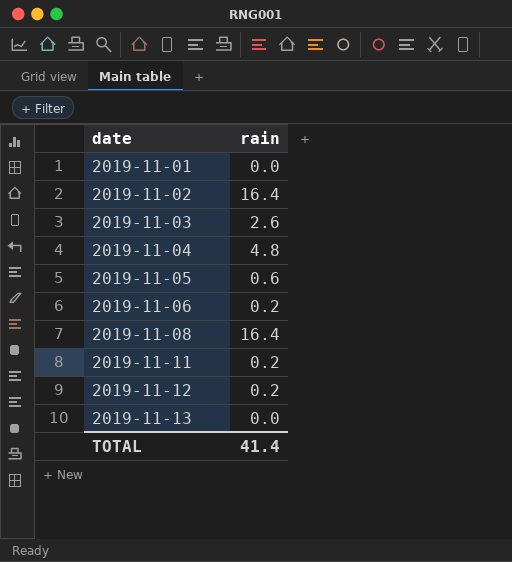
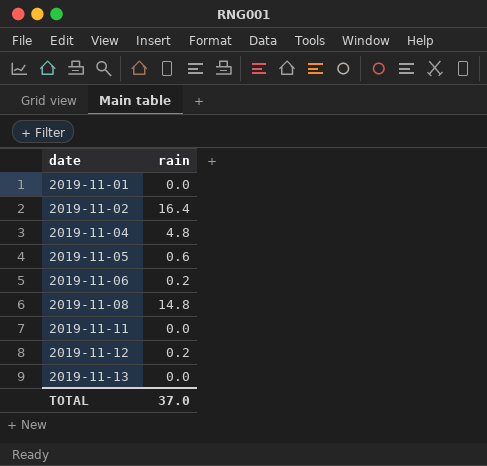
row 2019-11-03: 2.6 -> none
2019-11-08 | rain: 16.4 -> 14.8
2019-11-11 | rain: 0.2 -> 0.0
TOTAL | rain: 41.4 -> 37.0

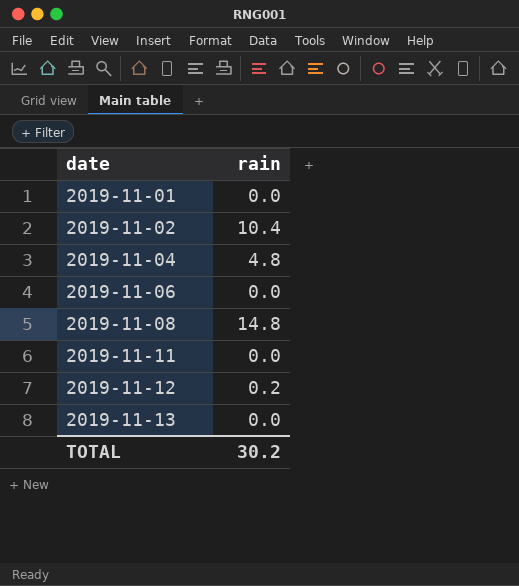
row 2019-11-05: 0.6 -> none
2019-11-02 | rain: 16.4 -> 10.4
2019-11-06 | rain: 0.2 -> 0.0
TOTAL | rain: 37.0 -> 30.2

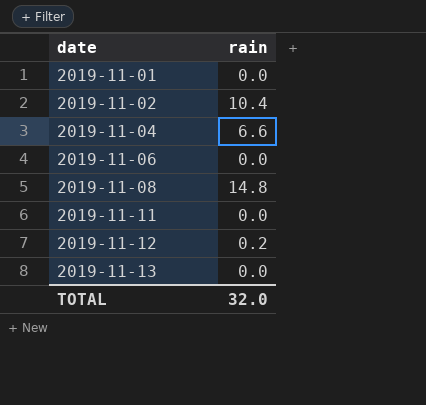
2019-11-04 | rain: 4.8 -> 6.6
TOTAL | rain: 30.2 -> 32.0

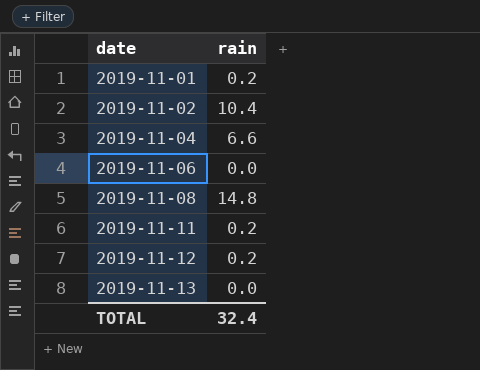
2019-11-01 | rain: 0.0 -> 0.2
2019-11-11 | rain: 0.0 -> 0.2
TOTAL | rain: 32.0 -> 32.4

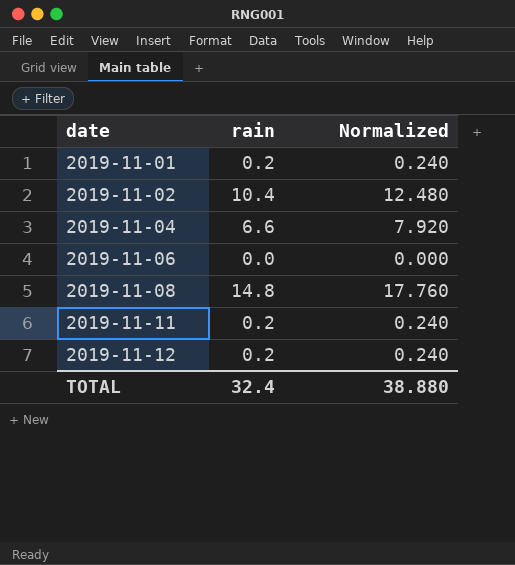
column Normalized | formula: none -> [rain] * 1.2
row 2019-11-13: 0.0 -> none

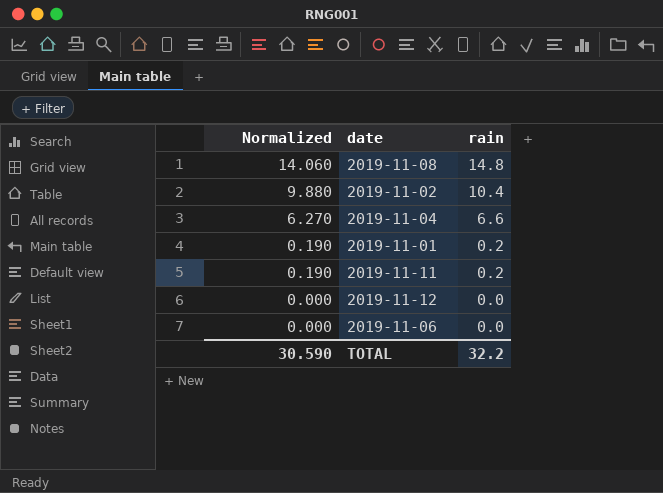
row order: date ascending -> Normalized descending
column Normalized | formula: [rain] * 1.2 -> [rain] * 0.95
column Normalized | position: 3 -> 1
2019-11-12 | rain: 0.2 -> 0.0
TOTAL | Normalized: 38.880 -> 30.590
TOTAL | rain: 32.4 -> 32.2

